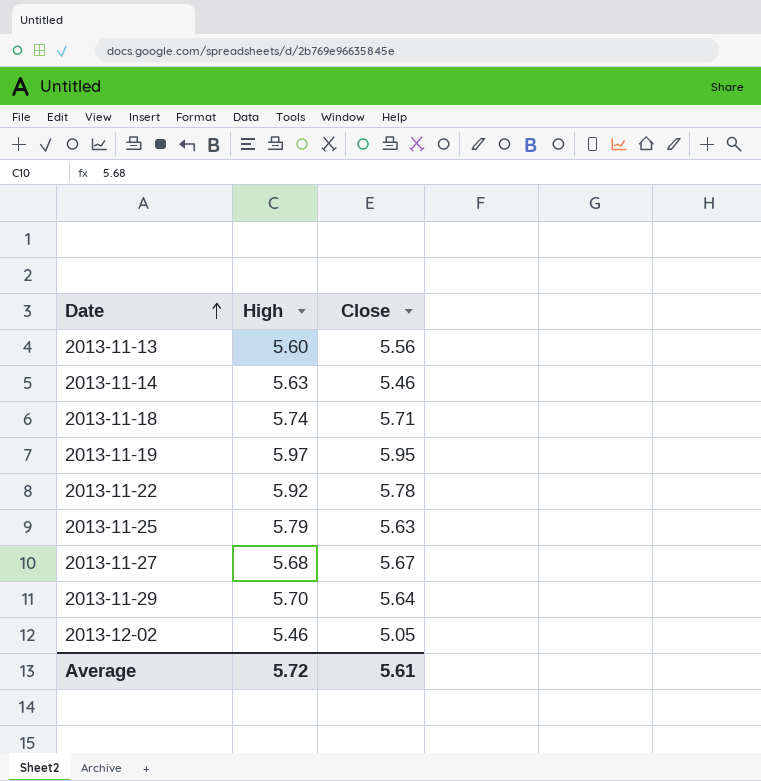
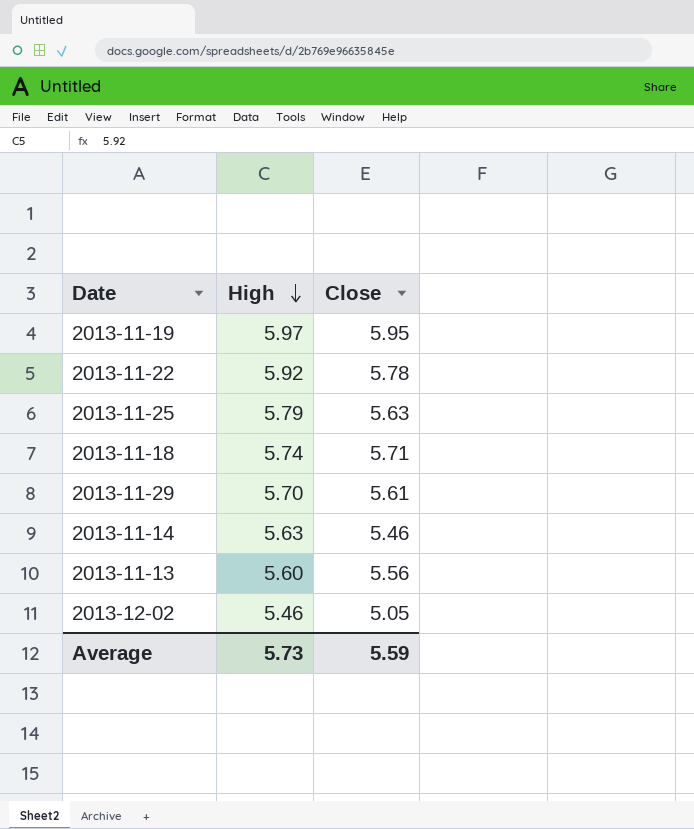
row order: Date ascending -> High descending
row 2013-11-27: 5.68 | 5.67 -> none
2013-11-29 | Close: 5.64 -> 5.61
Average | High: 5.72 -> 5.73
Average | Close: 5.61 -> 5.59

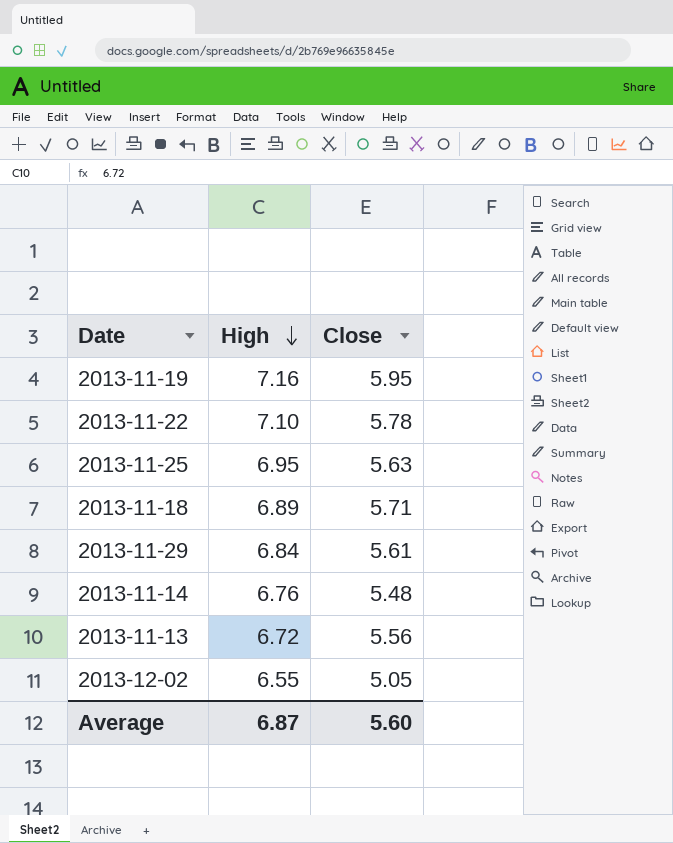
2013-11-19 | High: 5.97 -> 7.16
2013-11-22 | High: 5.92 -> 7.10
2013-11-25 | High: 5.79 -> 6.95
2013-11-18 | High: 5.74 -> 6.89
2013-11-29 | High: 5.70 -> 6.84
2013-11-14 | High: 5.63 -> 6.76
2013-11-14 | Close: 5.46 -> 5.48
2013-11-13 | High: 5.60 -> 6.72
2013-12-02 | High: 5.46 -> 6.55
Average | High: 5.73 -> 6.87
Average | Close: 5.59 -> 5.60

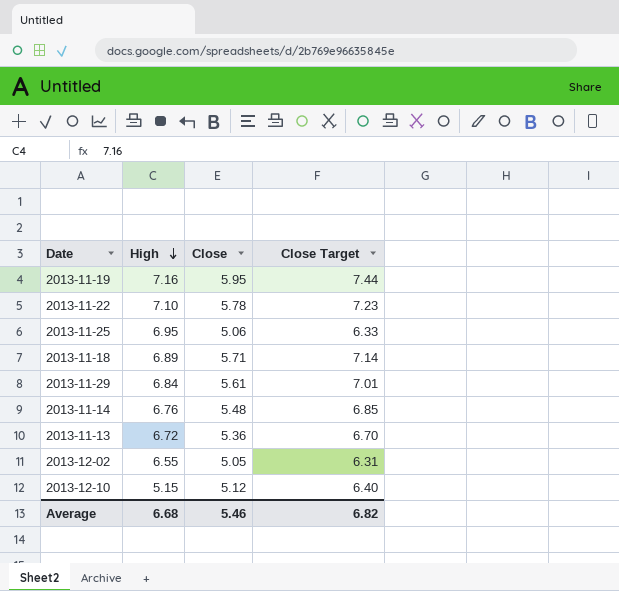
column Close Target | formula: none -> [Close] * 1.25
2013-11-25 | Close: 5.63 -> 5.06
2013-11-13 | Close: 5.56 -> 5.36
row 2013-12-10: none -> 5.15 | 5.12 | 6.40
Average | High: 6.87 -> 6.68
Average | Close: 5.60 -> 5.46

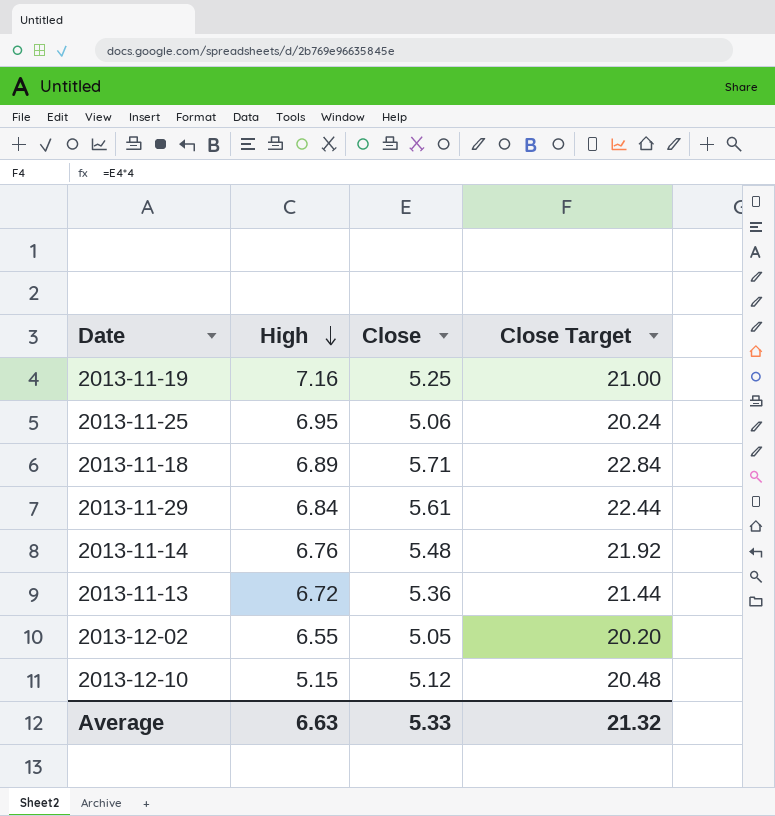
column Close Target | formula: [Close] * 1.25 -> [Close] * 4
row 2013-11-22: 7.10 | 5.78 | 7.23 -> none
2013-11-19 | Close: 5.95 -> 5.25
Average | High: 6.68 -> 6.63
Average | Close: 5.46 -> 5.33
Average | Close Target: 6.82 -> 21.32

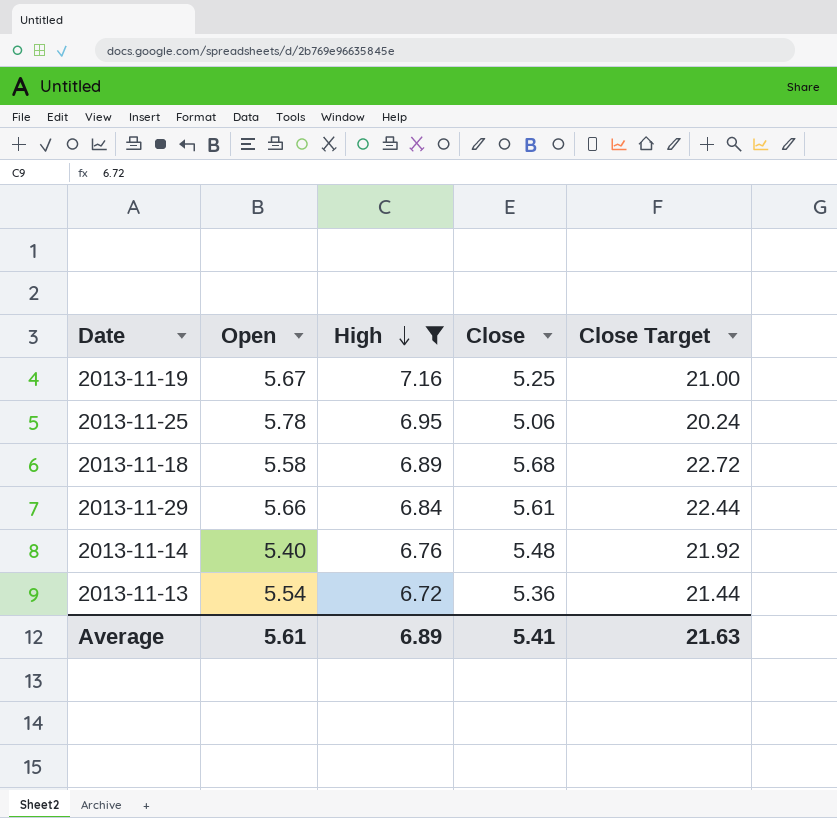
filter: none -> High >= 6.72
column Open | position: none -> 2
2013-11-18 | Close: 5.71 -> 5.68
2013-11-18 | Close Target: 22.84 -> 22.72
Average | High: 6.63 -> 6.89
Average | Close: 5.33 -> 5.41
Average | Close Target: 21.32 -> 21.63

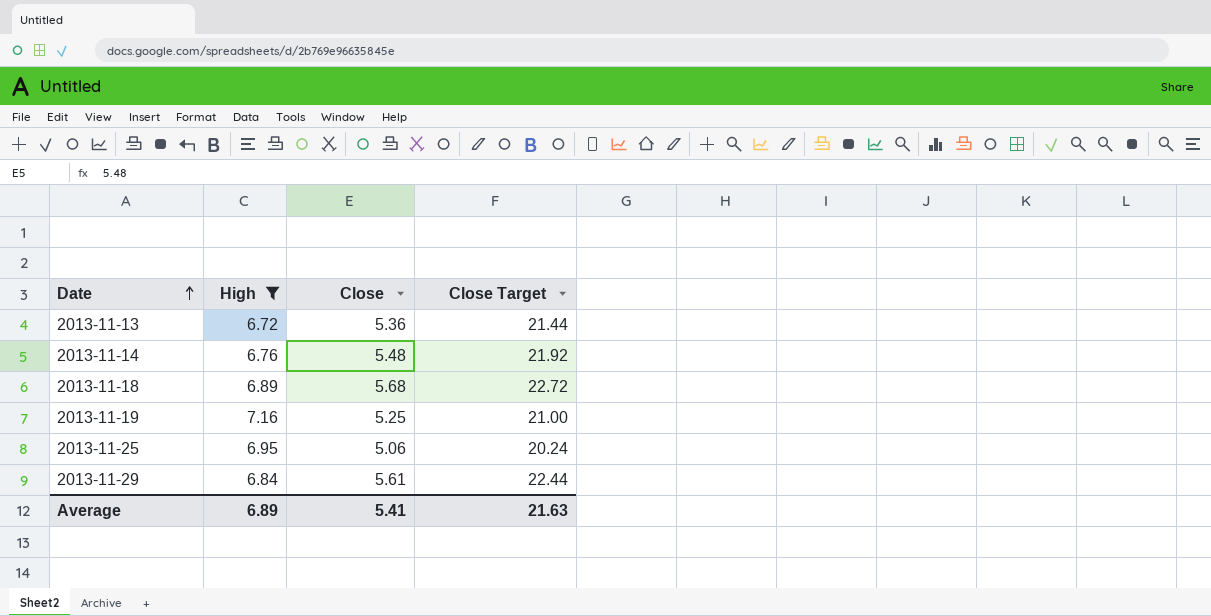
row order: High descending -> Date ascending
column Open | position: 2 -> none

